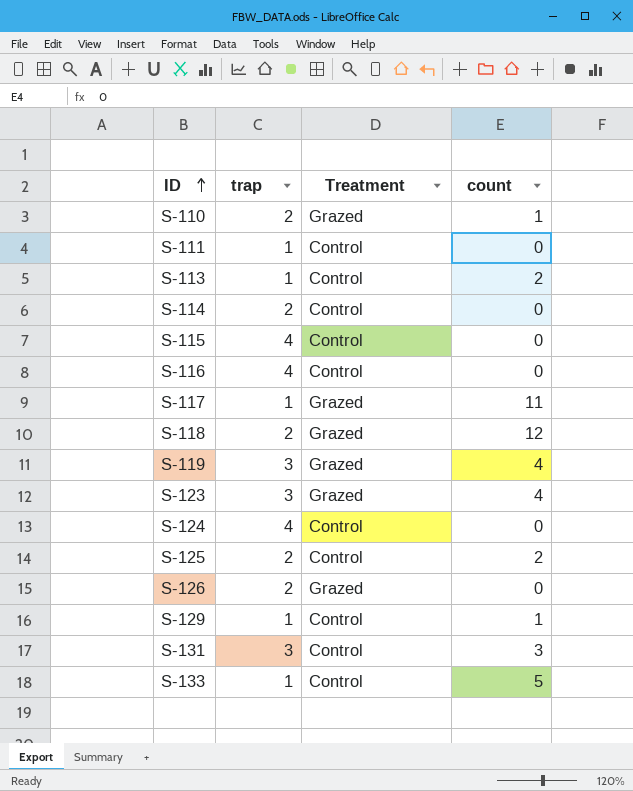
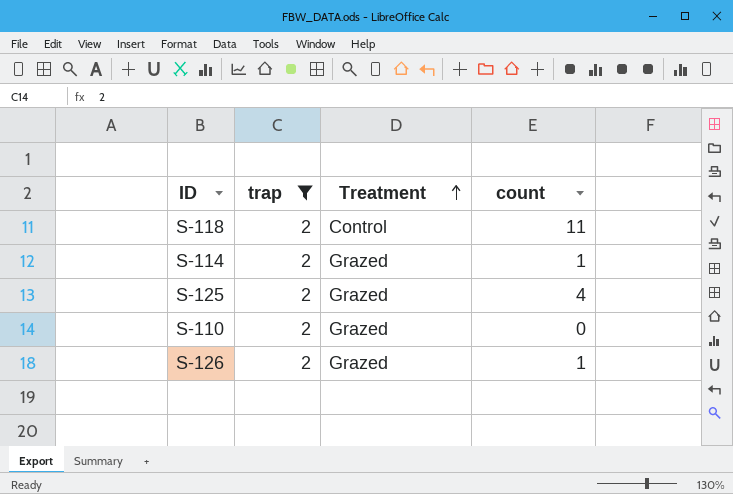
filter: none -> trap = 2
row order: ID ascending -> Treatment ascending
S-118 | Treatment: Grazed -> Control
S-118 | count: 12 -> 11
S-114 | Treatment: Control -> Grazed
S-114 | count: 0 -> 1
S-125 | Treatment: Control -> Grazed
S-125 | count: 2 -> 4
S-110 | count: 1 -> 0
S-126 | count: 0 -> 1

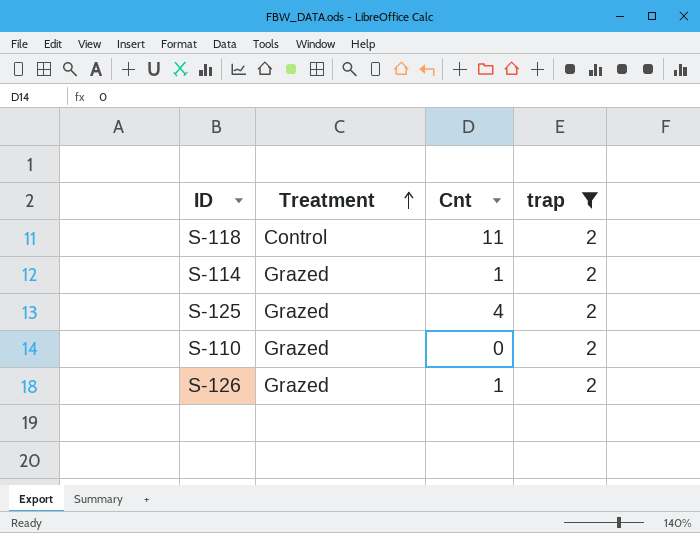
column name: count -> Cnt
column trap | position: 2 -> 4

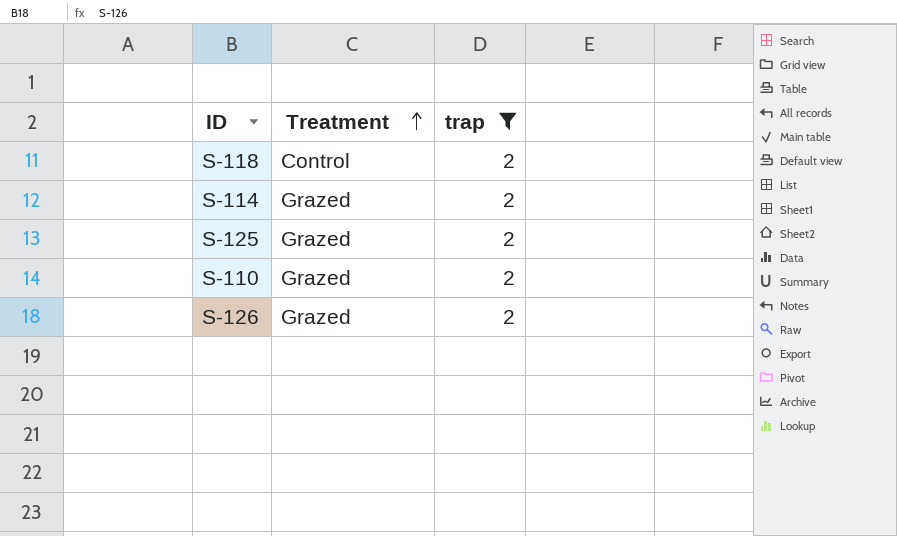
column Cnt | position: 3 -> none

